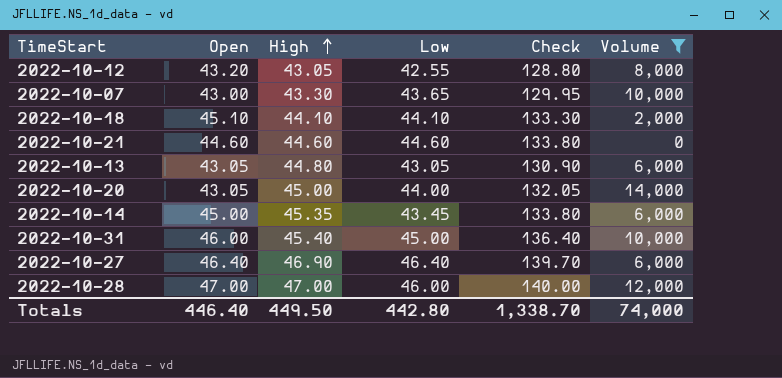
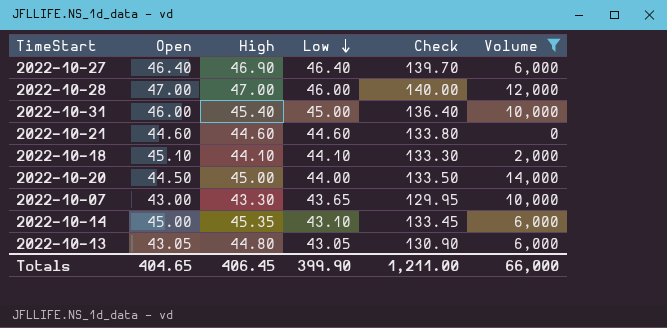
row order: High ascending -> Low descending
row 2022-10-12: 43.20 | 43.05 | 42.55 | 128.80 | 8,000 -> none
2022-10-20 | Open: 43.05 -> 44.50
2022-10-20 | Check: 132.05 -> 133.50
2022-10-14 | Low: 43.45 -> 43.10
2022-10-14 | Check: 133.80 -> 133.45
Totals | Open: 446.40 -> 404.65
Totals | High: 449.50 -> 406.45
Totals | Low: 442.80 -> 399.90
Totals | Check: 1,338.70 -> 1,211.00
Totals | Volume: 74,000 -> 66,000

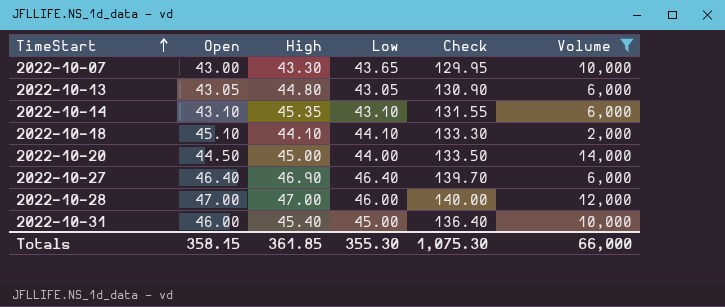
row order: Low descending -> TimeStart ascending
row 2022-10-21: 44.60 | 44.60 | 44.60 | 133.80 | 0 -> none
2022-10-14 | Open: 45.00 -> 43.10
2022-10-14 | Check: 133.45 -> 131.55
Totals | Open: 404.65 -> 358.15
Totals | High: 406.45 -> 361.85
Totals | Low: 399.90 -> 355.30
Totals | Check: 1,211.00 -> 1,075.30

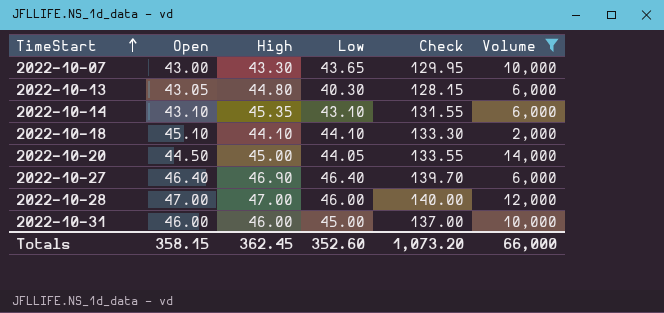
2022-10-13 | Low: 43.05 -> 40.30
2022-10-13 | Check: 130.90 -> 128.15
2022-10-20 | Low: 44.00 -> 44.05
2022-10-20 | Check: 133.50 -> 133.55
2022-10-31 | High: 45.40 -> 46.00
2022-10-31 | Check: 136.40 -> 137.00
Totals | High: 361.85 -> 362.45
Totals | Low: 355.30 -> 352.60
Totals | Check: 1,075.30 -> 1,073.20

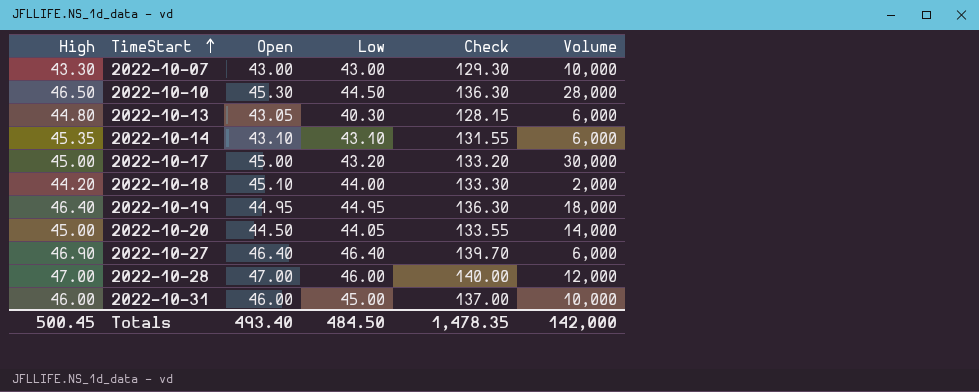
filter: Volume <= 14,000 -> none
column High | position: 3 -> 1
2022-10-07 | Low: 43.65 -> 43.00
2022-10-07 | Check: 129.95 -> 129.30
2022-10-18 | High: 44.10 -> 44.20
2022-10-18 | Low: 44.10 -> 44.00
Totals | High: 362.45 -> 500.45
Totals | Open: 358.15 -> 493.40
Totals | Low: 352.60 -> 484.50
Totals | Check: 1,073.20 -> 1,478.35
Totals | Volume: 66,000 -> 142,000

